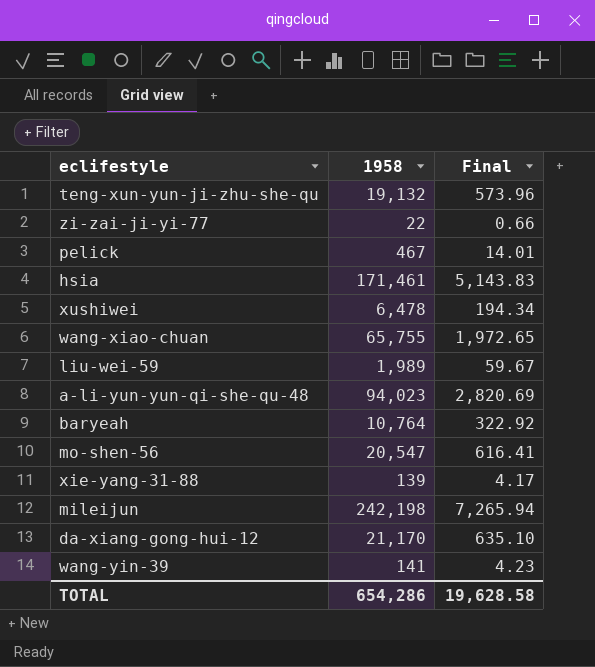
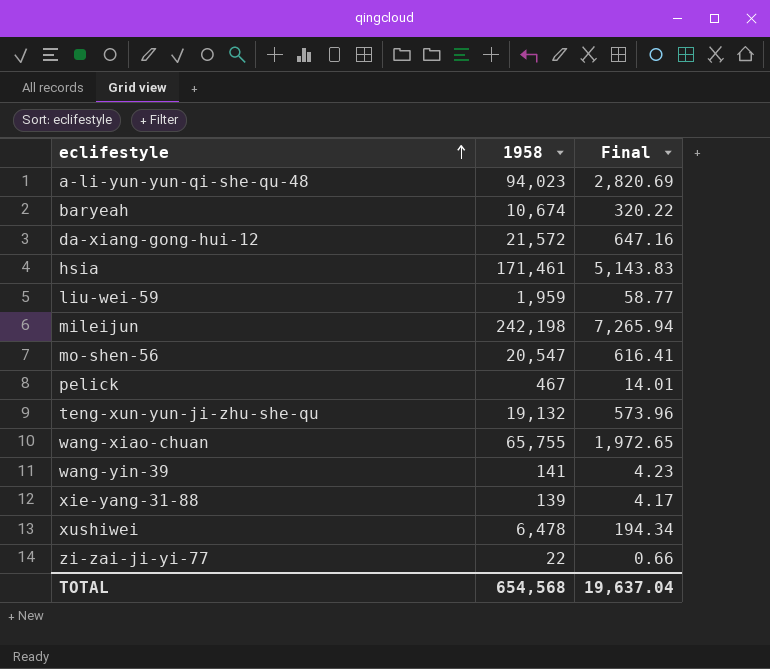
row order: none -> eclifestyle ascending
baryeah | 1958: 10,764 -> 10,674
baryeah | Final: 322.92 -> 320.22
da-xiang-gong-hui-12 | 1958: 21,170 -> 21,572
da-xiang-gong-hui-12 | Final: 635.10 -> 647.16
liu-wei-59 | 1958: 1,989 -> 1,959
liu-wei-59 | Final: 59.67 -> 58.77
TOTAL | 1958: 654,286 -> 654,568
TOTAL | Final: 19,628.58 -> 19,637.04

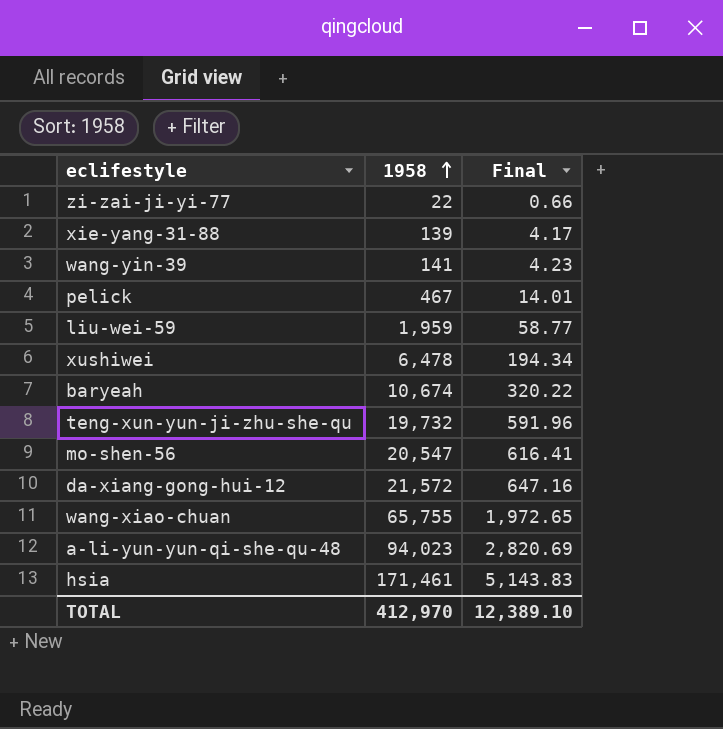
row order: eclifestyle ascending -> 1958 ascending
row mileijun: 242,198 | 7,265.94 -> none
teng-xun-yun-ji-zhu-she-qu | 1958: 19,132 -> 19,732
teng-xun-yun-ji-zhu-she-qu | Final: 573.96 -> 591.96
TOTAL | 1958: 654,568 -> 412,970
TOTAL | Final: 19,637.04 -> 12,389.10

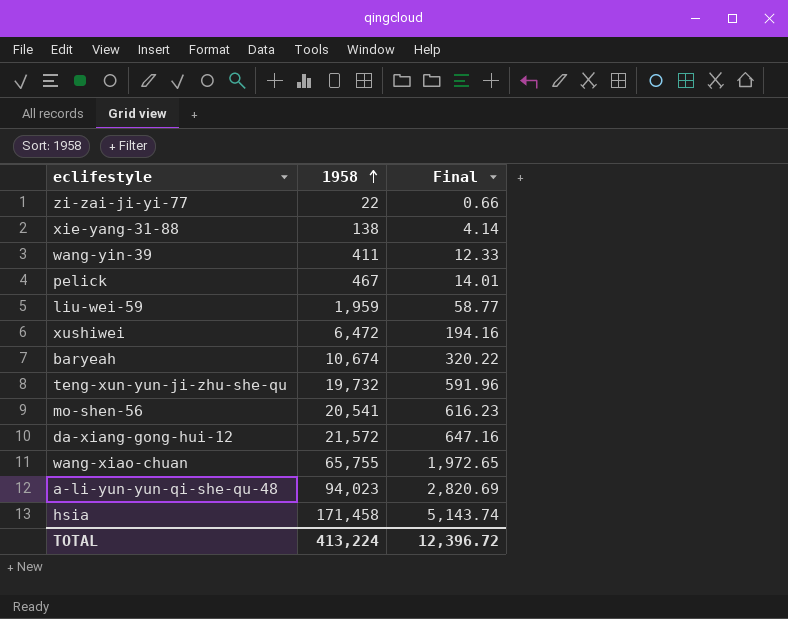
xie-yang-31-88 | 1958: 139 -> 138
xie-yang-31-88 | Final: 4.17 -> 4.14
wang-yin-39 | 1958: 141 -> 411
wang-yin-39 | Final: 4.23 -> 12.33
xushiwei | 1958: 6,478 -> 6,472
xushiwei | Final: 194.34 -> 194.16
mo-shen-56 | 1958: 20,547 -> 20,541
mo-shen-56 | Final: 616.41 -> 616.23
hsia | 1958: 171,461 -> 171,458
hsia | Final: 5,143.83 -> 5,143.74
TOTAL | 1958: 412,970 -> 413,224
TOTAL | Final: 12,389.10 -> 12,396.72

